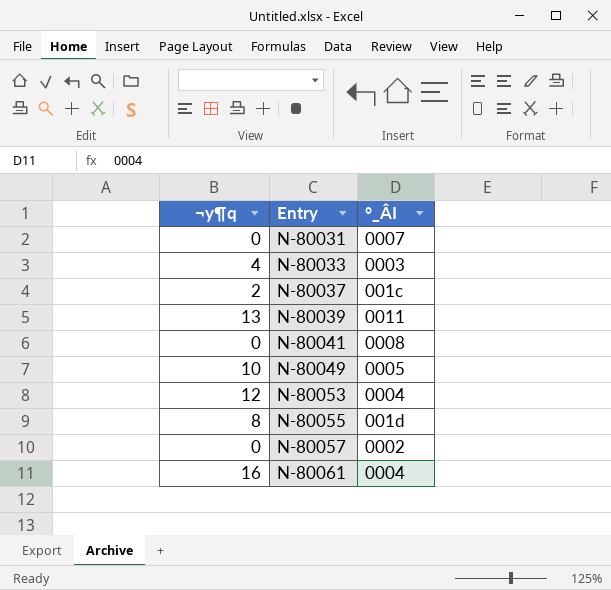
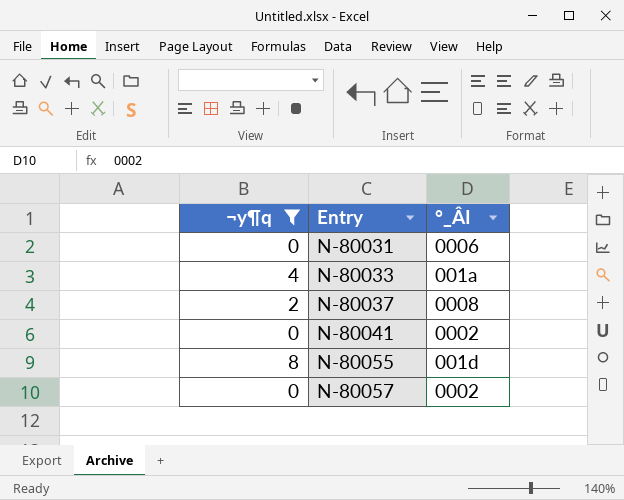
filter: none -> ¬y¶q <= 8
N-80031 | °_ÂI: 0007 -> 0006
N-80033 | °_ÂI: 0003 -> 001a
N-80037 | °_ÂI: 001c -> 0008
N-80041 | °_ÂI: 0008 -> 0002

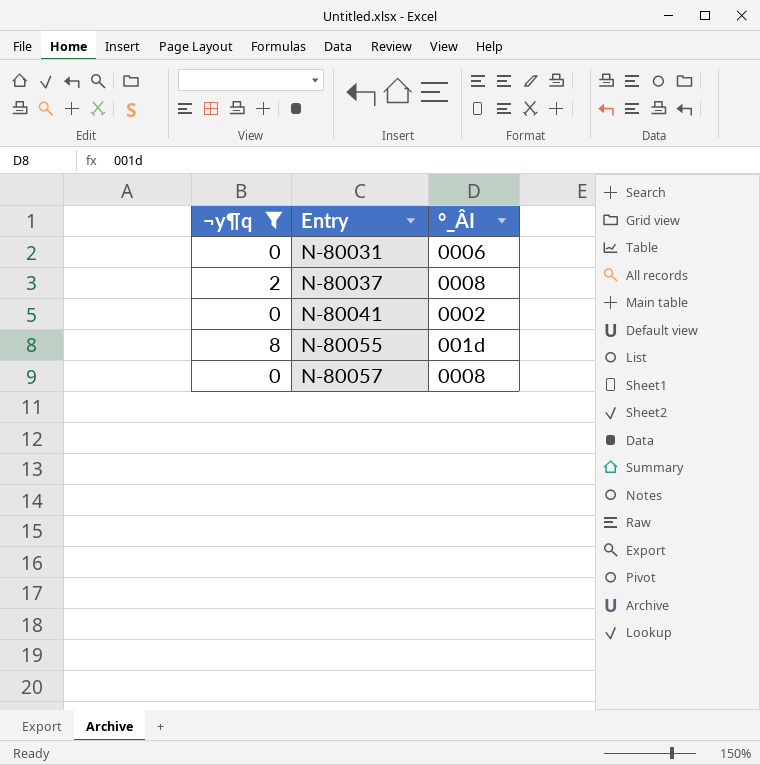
row N-80033: 4 | 001a -> none
N-80057 | °_ÂI: 0002 -> 0008

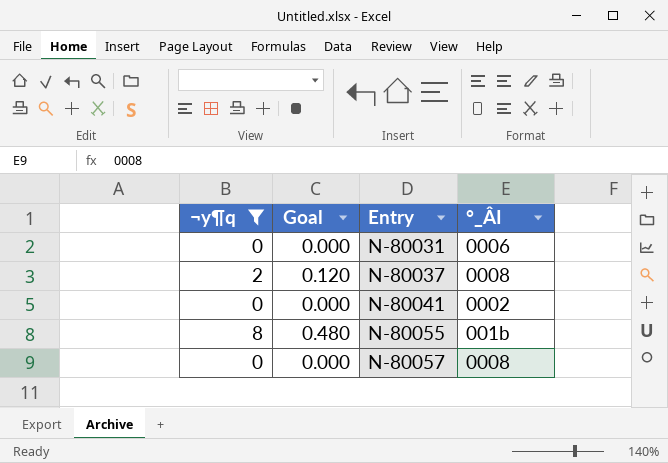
column Goal | formula: none -> [¬y¶q] * 0.06
N-80055 | °_ÂI: 001d -> 001b

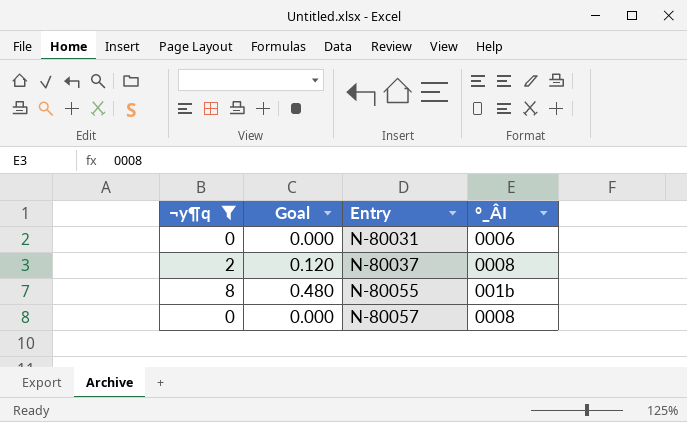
row N-80041: 0 | 0.000 | 0002 -> none

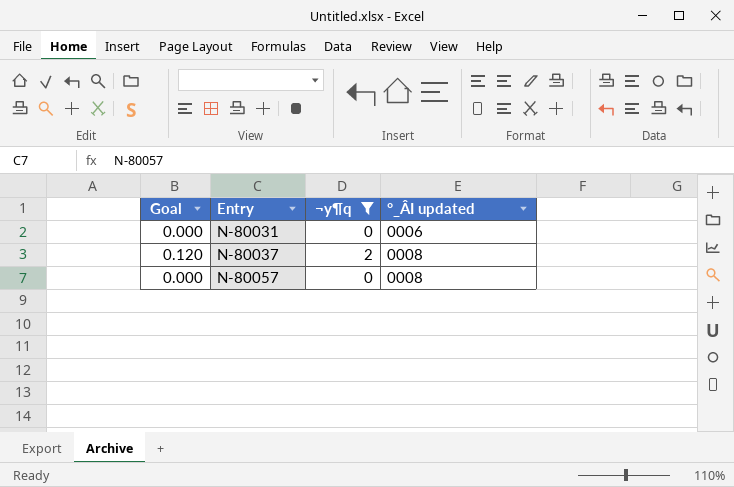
column ¬y¶q | position: 1 -> 3
column name: °_ÂI -> °_ÂI updated
row N-80055: 8 | 0.480 | 001b -> none

